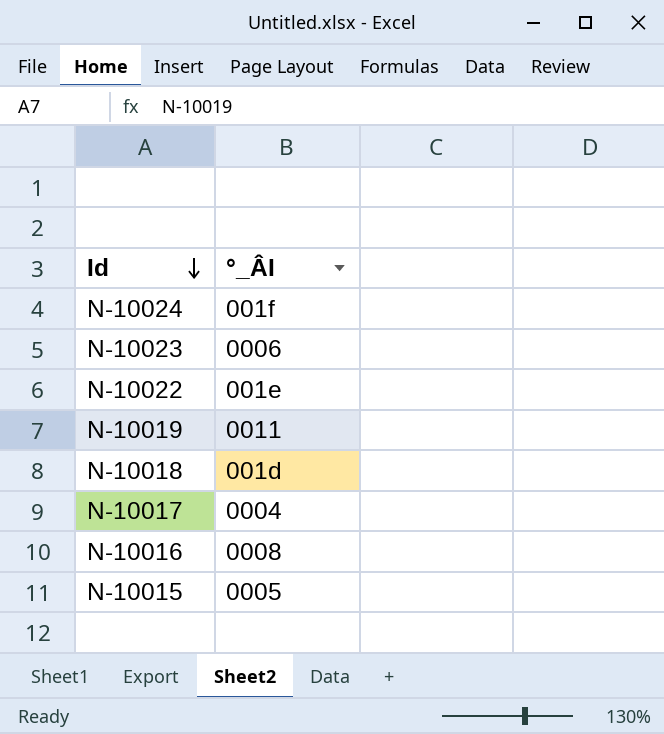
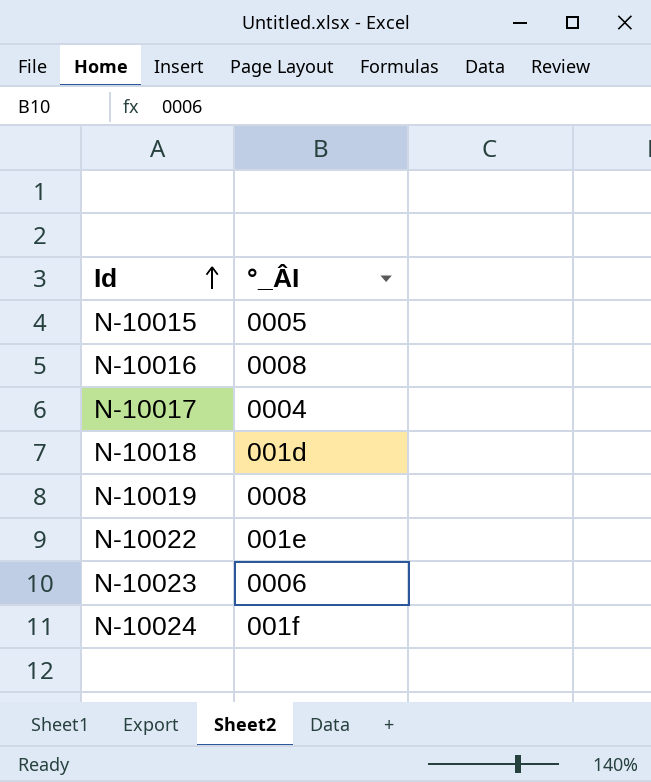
row order: Id descending -> Id ascending
N-10019 | °_ÂI: 0011 -> 0008

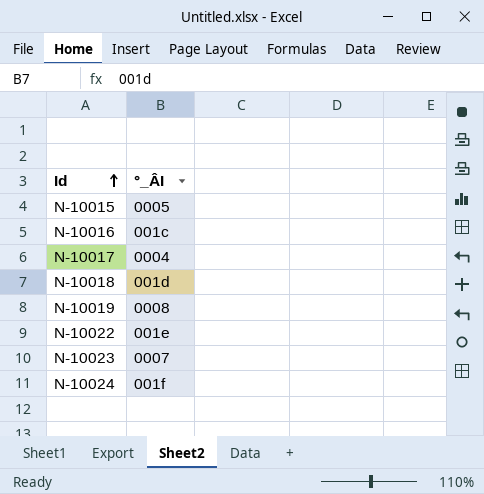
N-10016 | °_ÂI: 0008 -> 001c
N-10023 | °_ÂI: 0006 -> 0007

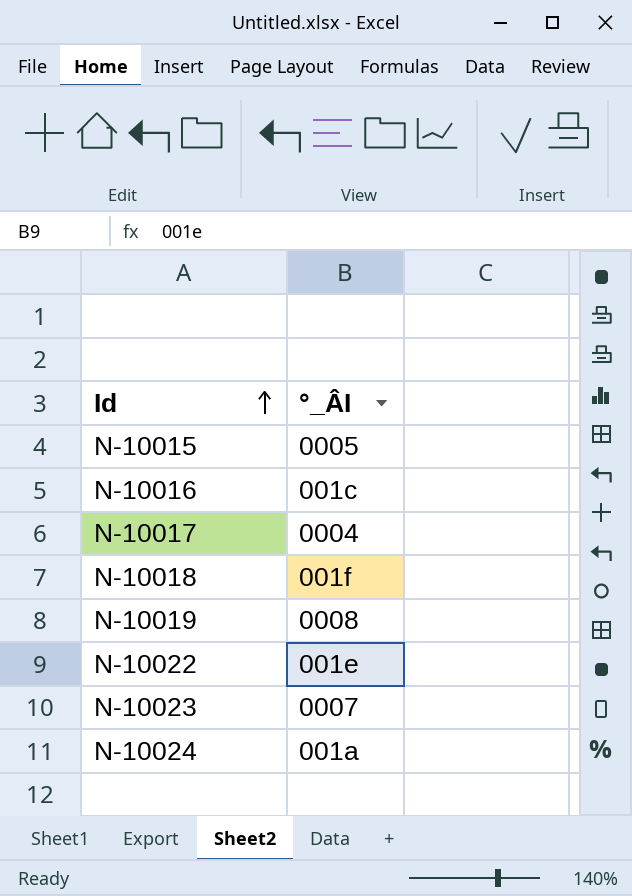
N-10018 | °_ÂI: 001d -> 001f
N-10024 | °_ÂI: 001f -> 001a

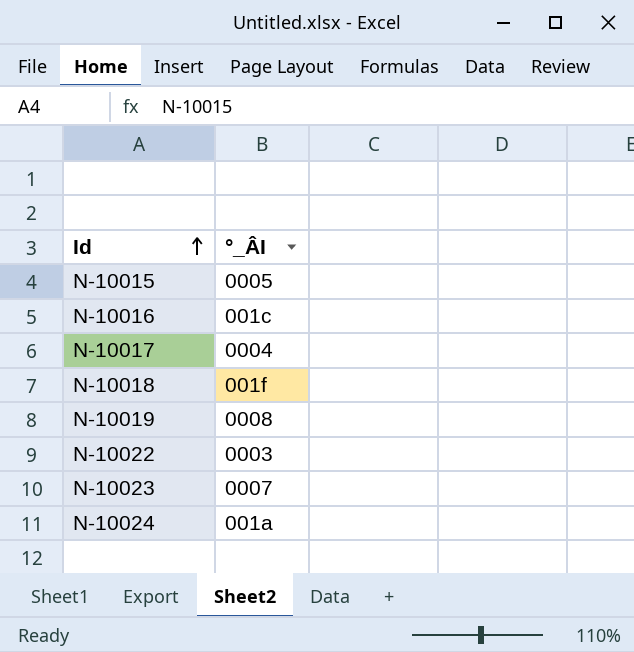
N-10022 | °_ÂI: 001e -> 0003

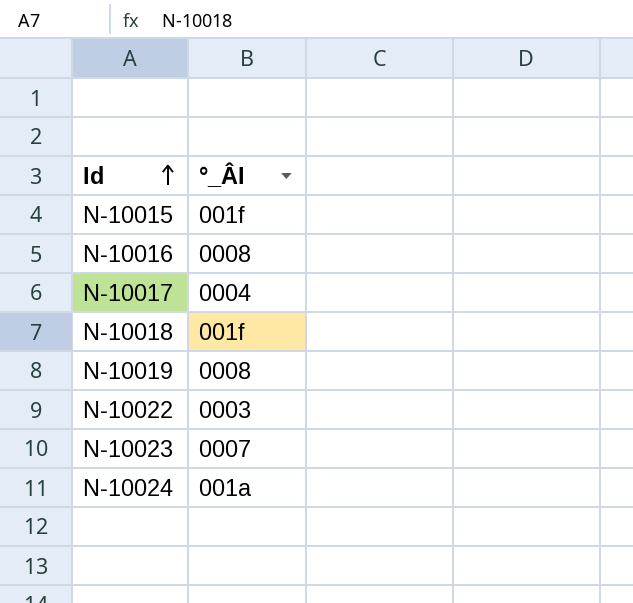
N-10015 | °_ÂI: 0005 -> 001f
N-10016 | °_ÂI: 001c -> 0008

